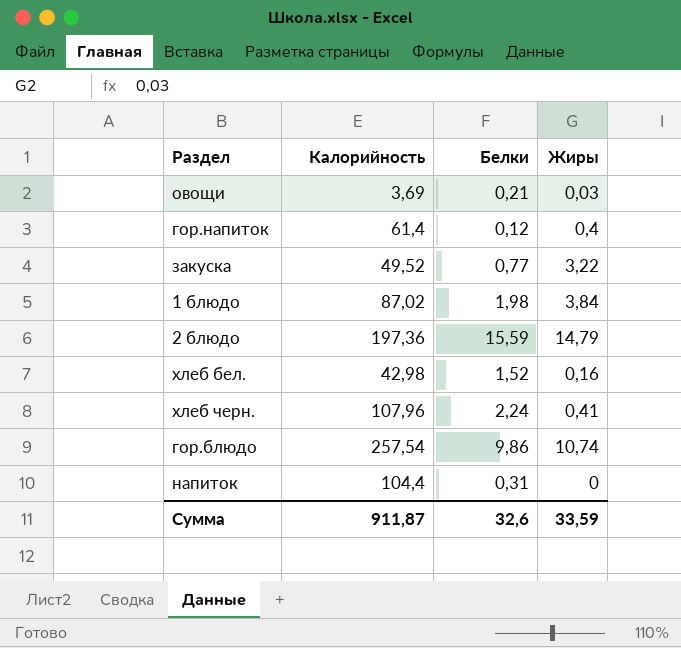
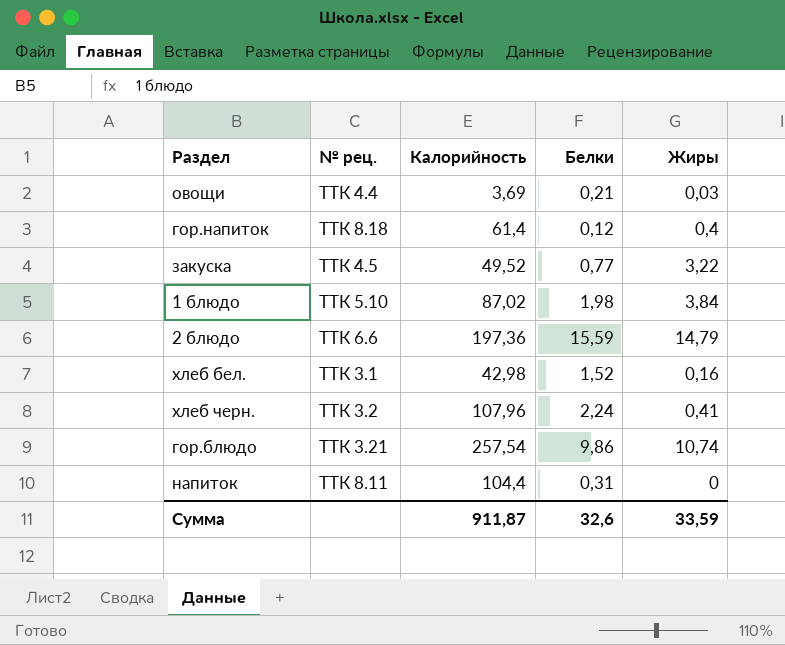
column № рец. | position: none -> 2

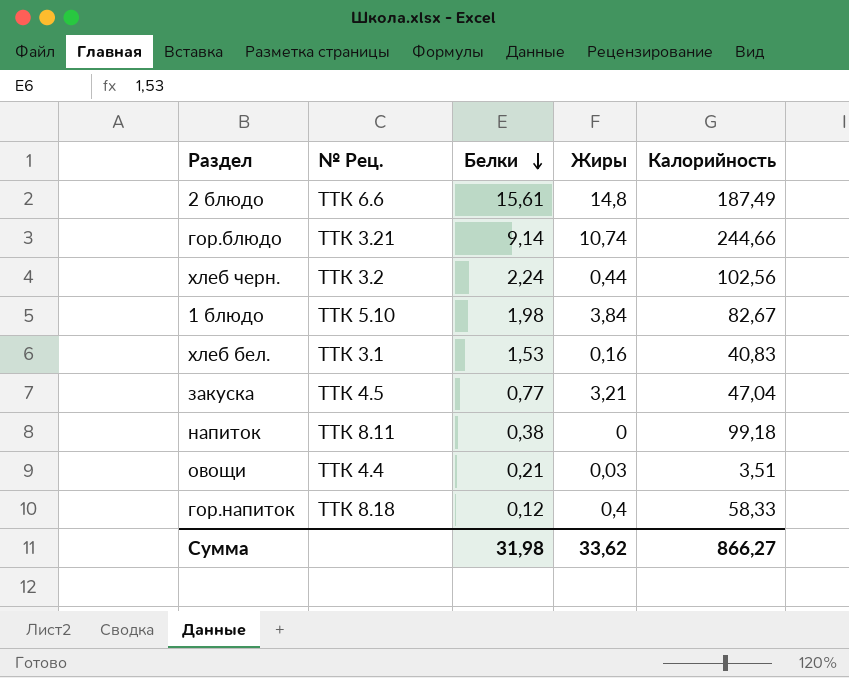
row order: none -> Белки descending
column name: № рец. -> № Рец.
column Калорийность | position: 3 -> 5
2 блюдо | Белки: 15,59 -> 15,61
2 блюдо | Жиры: 14,79 -> 14,8
2 блюдо | Калорийность: 197,36 -> 187,49
гор.блюдо | Белки: 9,86 -> 9,14
гор.блюдо | Калорийность: 257,54 -> 244,66
хлеб черн. | Жиры: 0,41 -> 0,44
хлеб черн. | Калорийность: 107,96 -> 102,56
1 блюдо | Калорийность: 87,02 -> 82,67
хлеб бел. | Белки: 1,52 -> 1,53
хлеб бел. | Калорийность: 42,98 -> 40,83
закуска | Жиры: 3,22 -> 3,21
закуска | Калорийность: 49,52 -> 47,04
напиток | Белки: 0,31 -> 0,38
напиток | Калорийность: 104,4 -> 99,18
овощи | Калорийность: 3,69 -> 3,51
гор.напиток | Калорийность: 61,4 -> 58,33
Сумма | Белки: 32,6 -> 31,98
Сумма | Жиры: 33,59 -> 33,62
Сумма | Калорийность: 911,87 -> 866,27

